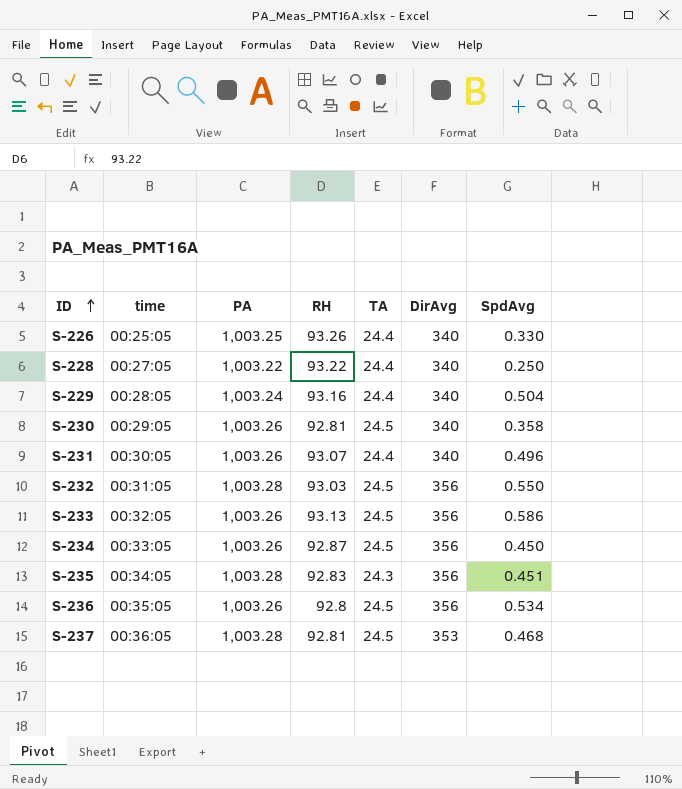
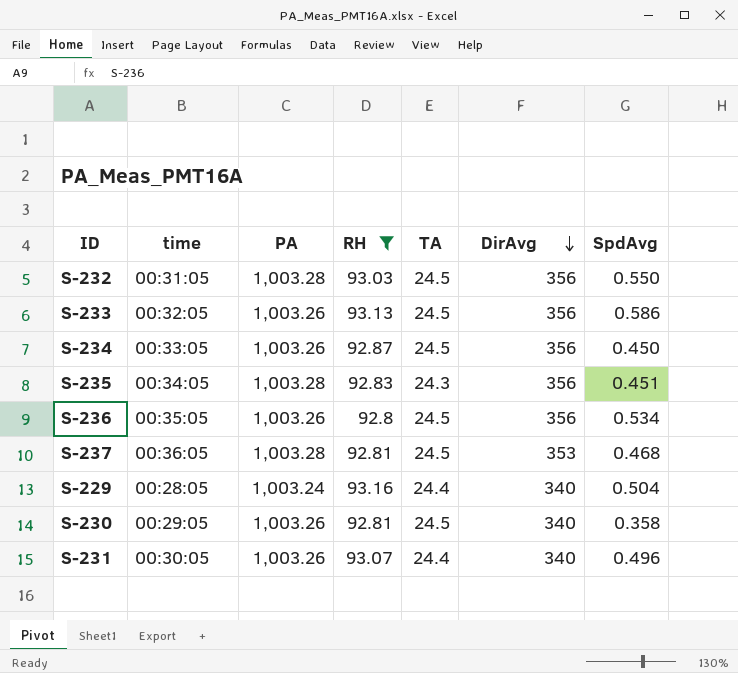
filter: none -> RH <= 93.16
row order: ID ascending -> DirAvg descending

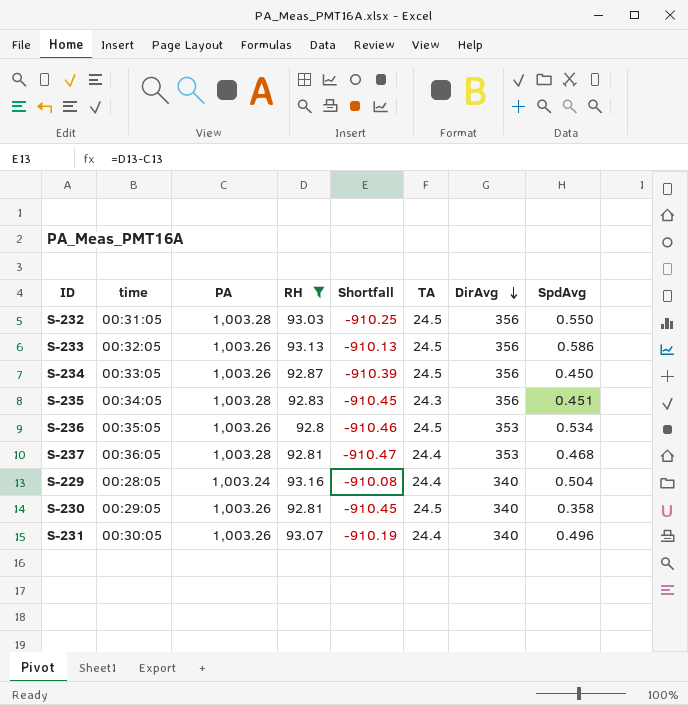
column Shortfall | formula: none -> [RH] - [PA]
S-236 | DirAvg: 356 -> 353
S-237 | TA: 24.5 -> 24.4

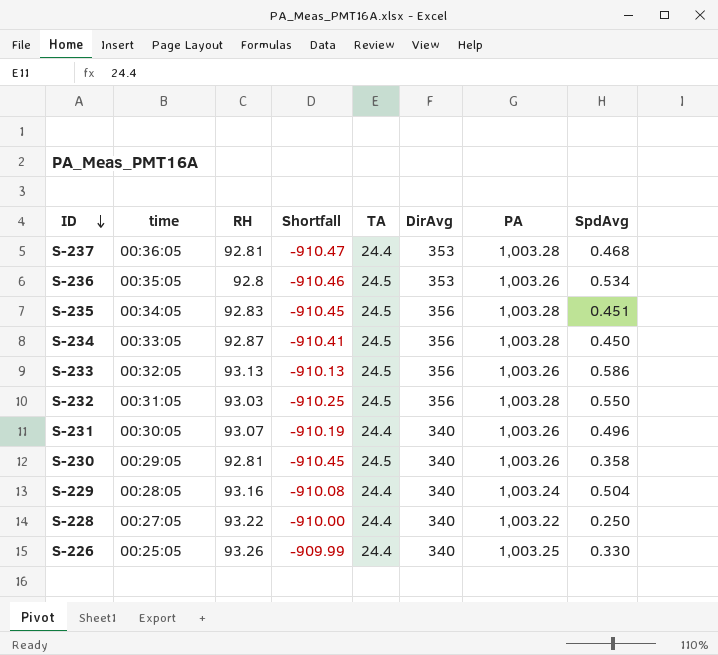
filter: RH <= 93.16 -> none
row order: DirAvg descending -> ID descending
column PA | position: 3 -> 7
S-235 | TA: 24.3 -> 24.5
S-234 | Shortfall: -910.39 -> -910.41
S-234 | PA: 1,003.26 -> 1,003.28

